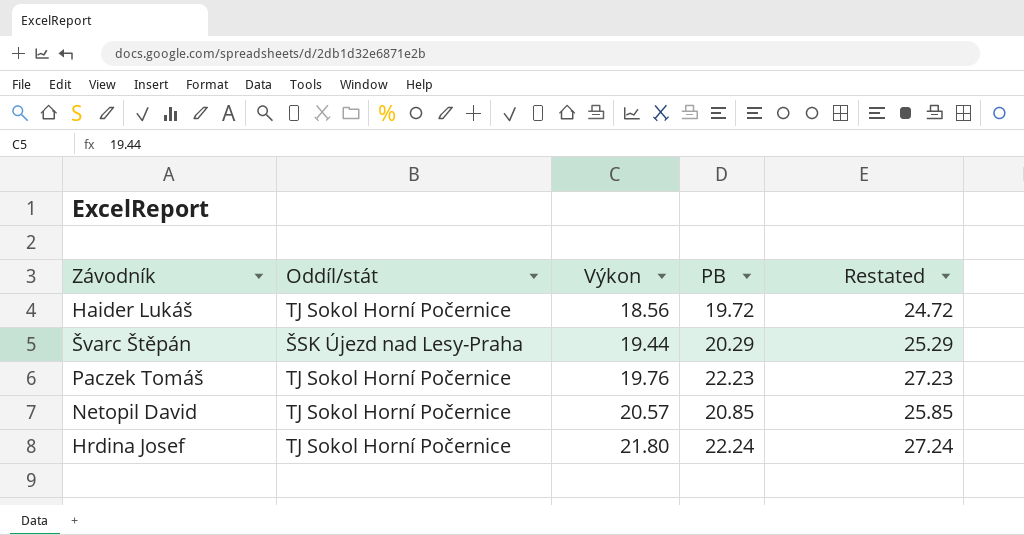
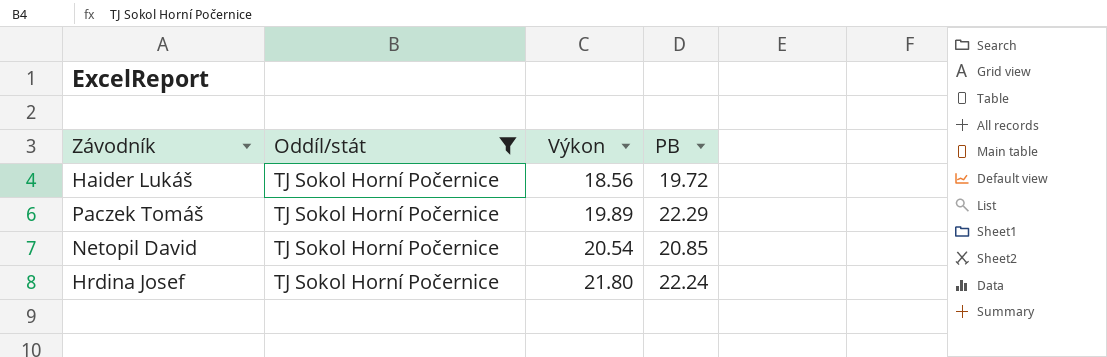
filter: none -> Oddíl/stát = TJ Sokol Horní Počernice
column Restated | formula: [PB] + 5 -> none
Paczek Tomáš | Výkon: 19.76 -> 19.89
Paczek Tomáš | PB: 22.23 -> 22.29
Netopil David | Výkon: 20.57 -> 20.54

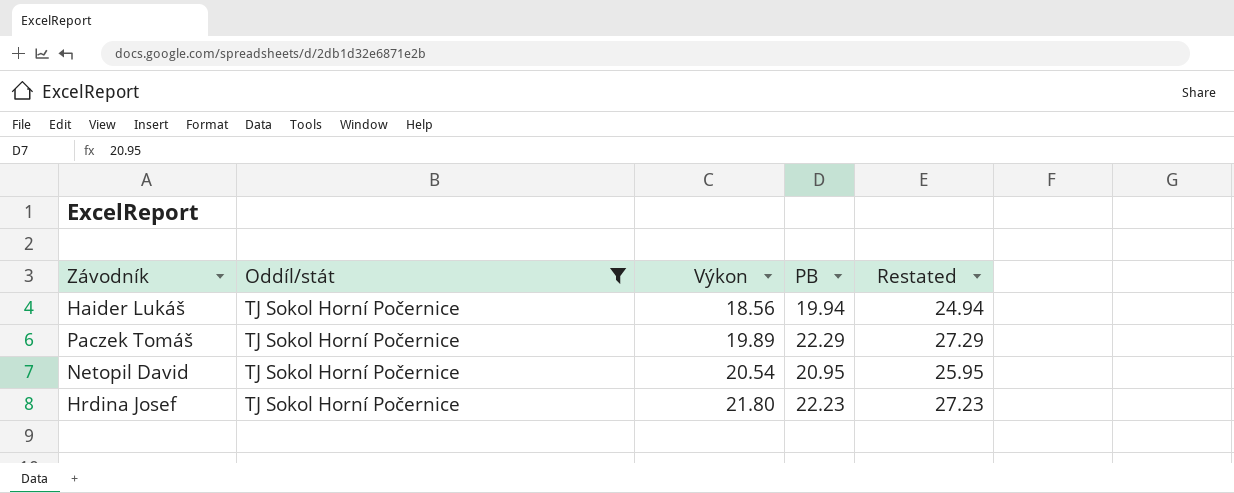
column Restated | formula: none -> [PB] + 5
Haider Lukáš | PB: 19.72 -> 19.94
Netopil David | PB: 20.85 -> 20.95
Hrdina Josef | PB: 22.24 -> 22.23

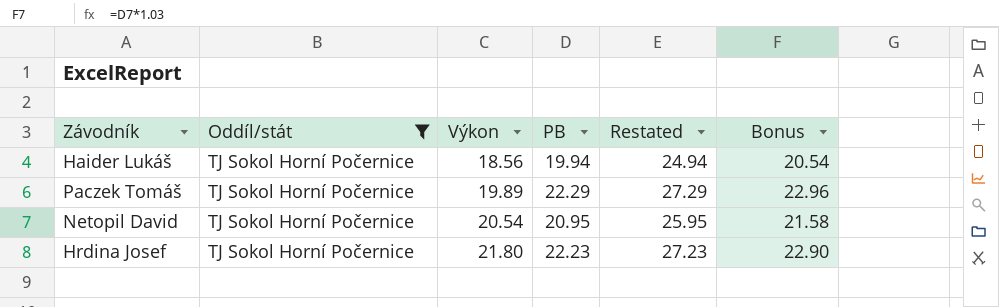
column Bonus | formula: none -> [PB] * 1.03

